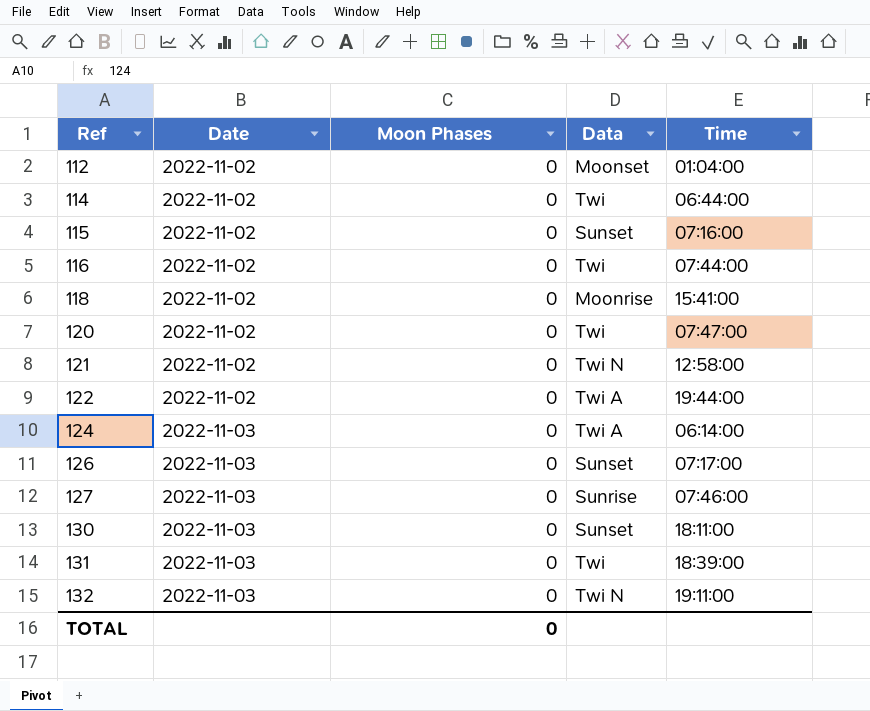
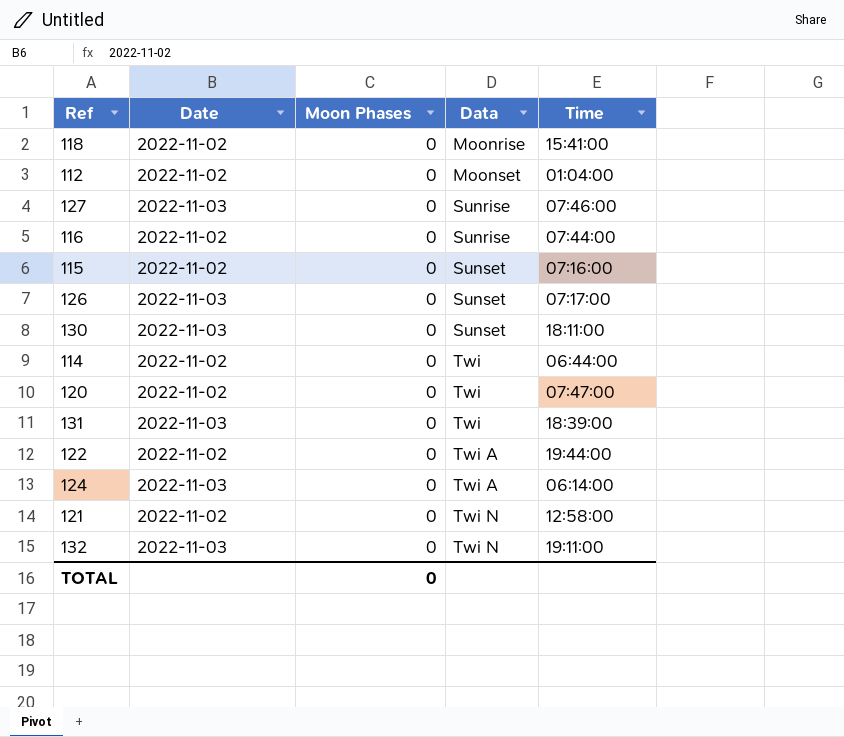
row order: Ref ascending -> Data ascending
116 | Data: Twi -> Sunrise

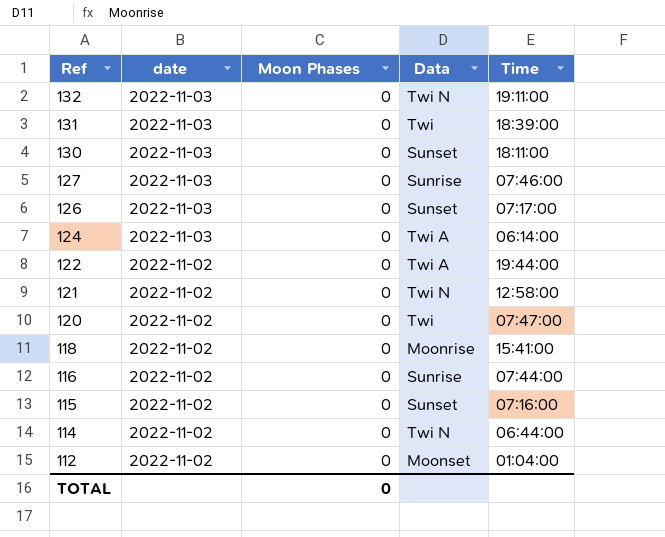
row order: Data ascending -> Ref descending
column name: Date -> date
114 | Data: Twi -> Twi N

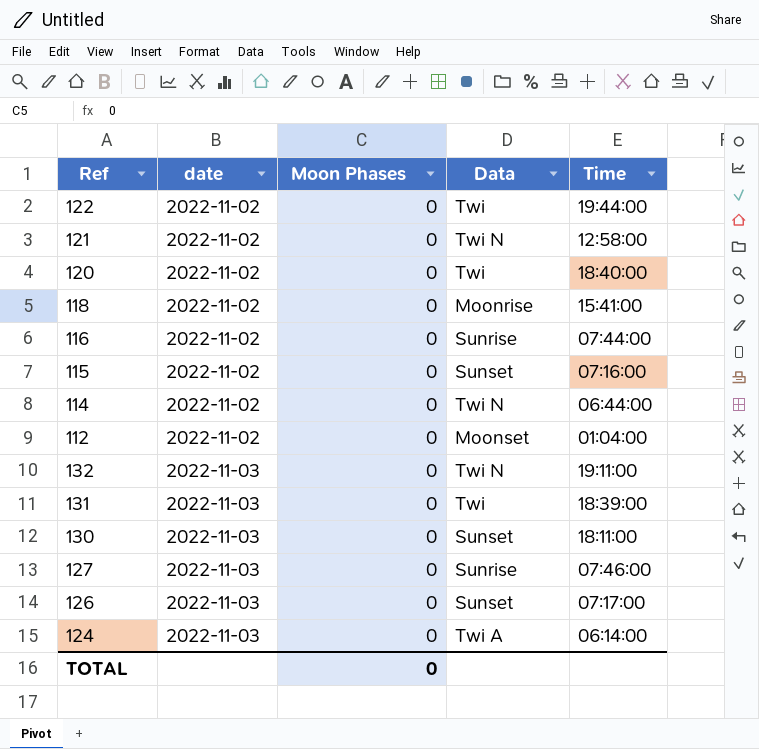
row order: Ref descending -> date ascending
122 | Data: Twi A -> Twi
120 | Time: 07:47:00 -> 18:40:00

